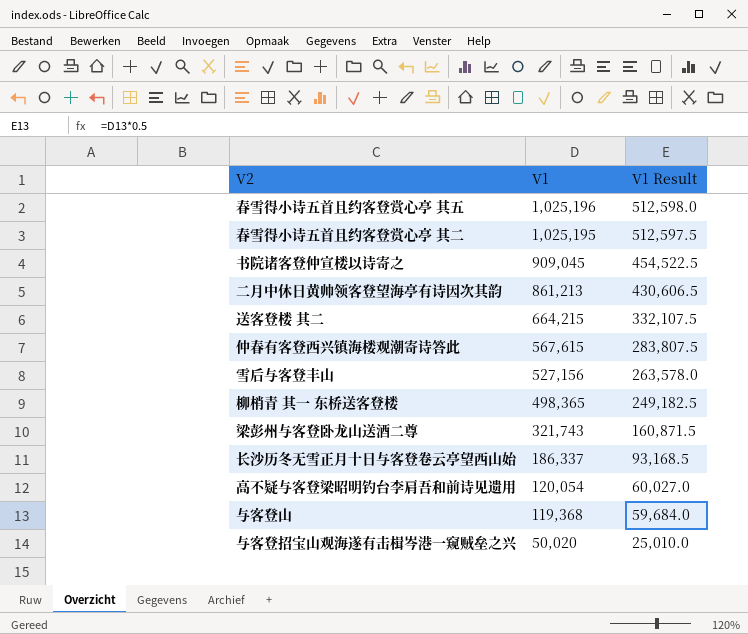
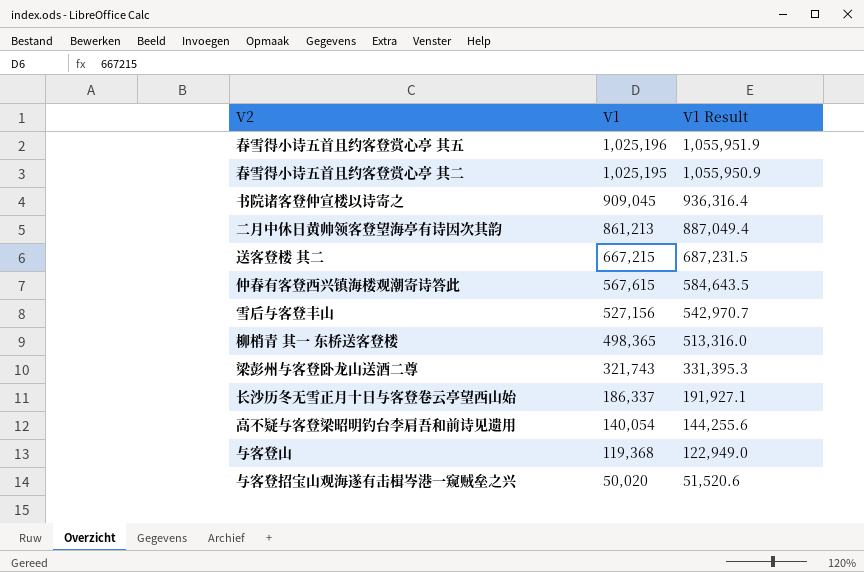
column V1 Result | formula: [V1] * 0.5 -> [V1] * 1.03
送客登楼 其二 | V1: 664,215 -> 667,215
高不疑与客登梁昭明钓台李肩吾和前诗见遗用 | V1: 120,054 -> 140,054

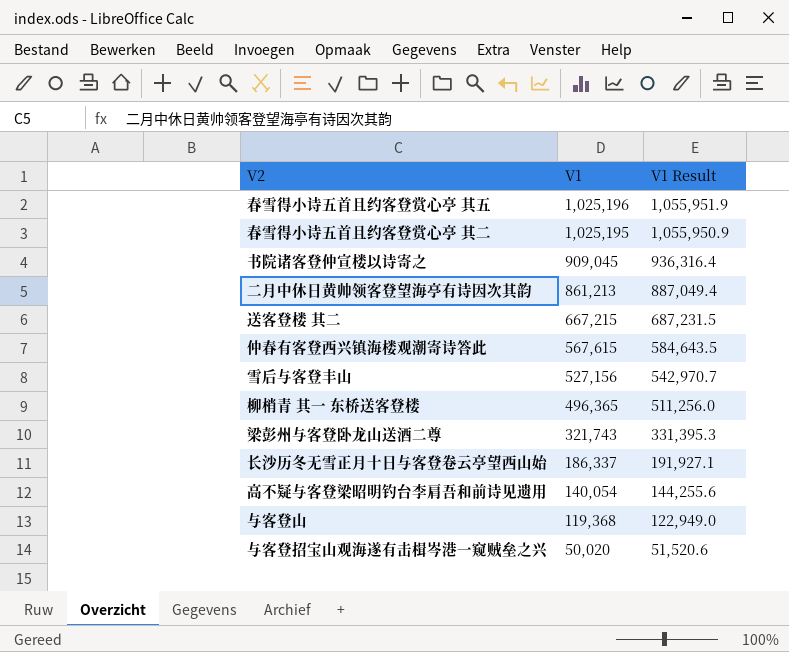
柳梢青 其一 东桥送客登楼 | V1: 498,365 -> 496,365
柳梢青 其一 东桥送客登楼 | V1 Result: 513,316.0 -> 511,256.0

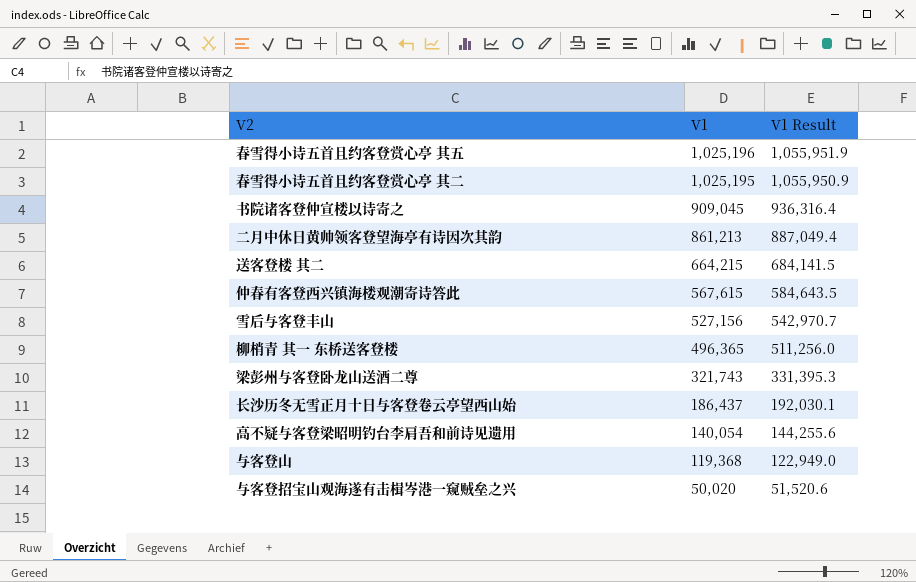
送客登楼 其二 | V1: 667,215 -> 664,215
送客登楼 其二 | V1 Result: 687,231.5 -> 684,141.5
长沙历冬无雪正月十日与客登卷云亭望西山始 | V1: 186,337 -> 186,437
长沙历冬无雪正月十日与客登卷云亭望西山始 | V1 Result: 191,927.1 -> 192,030.1

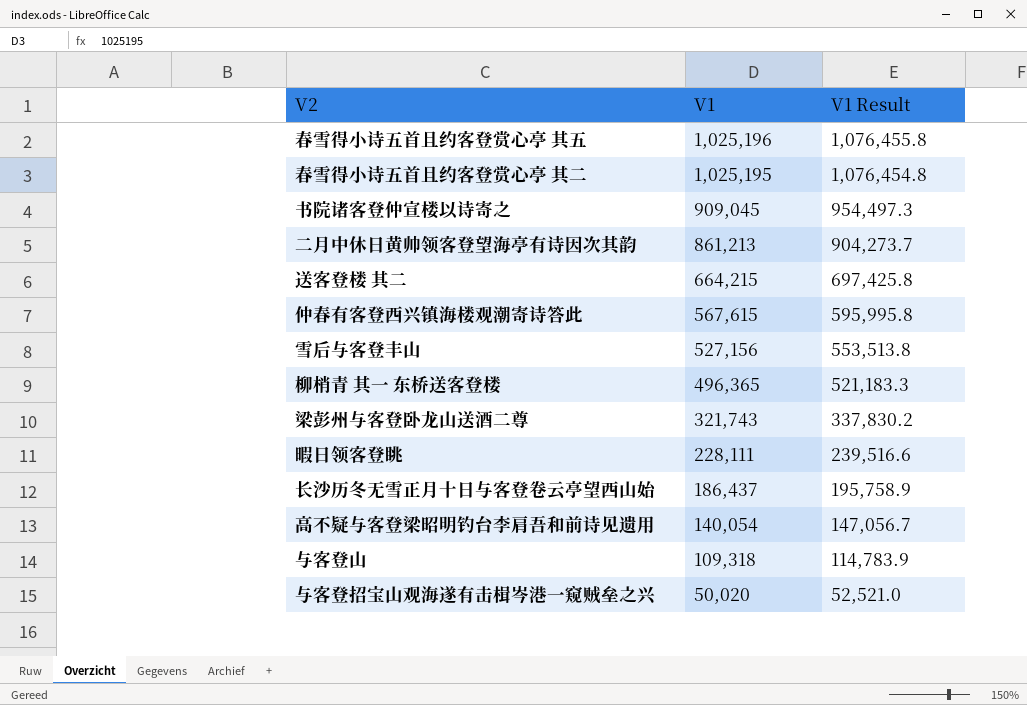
column V1 Result | formula: [V1] * 1.03 -> [V1] * 1.05
row 暇日领客登眺: none -> 228,111 | 239,516.6
与客登山 | V1: 119,368 -> 109,318

